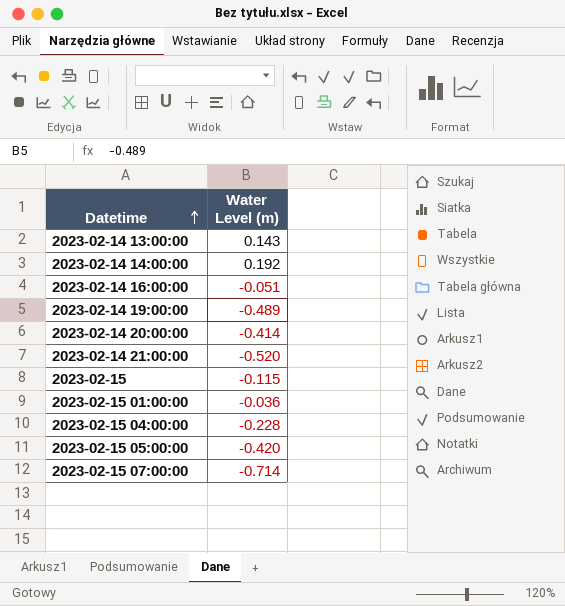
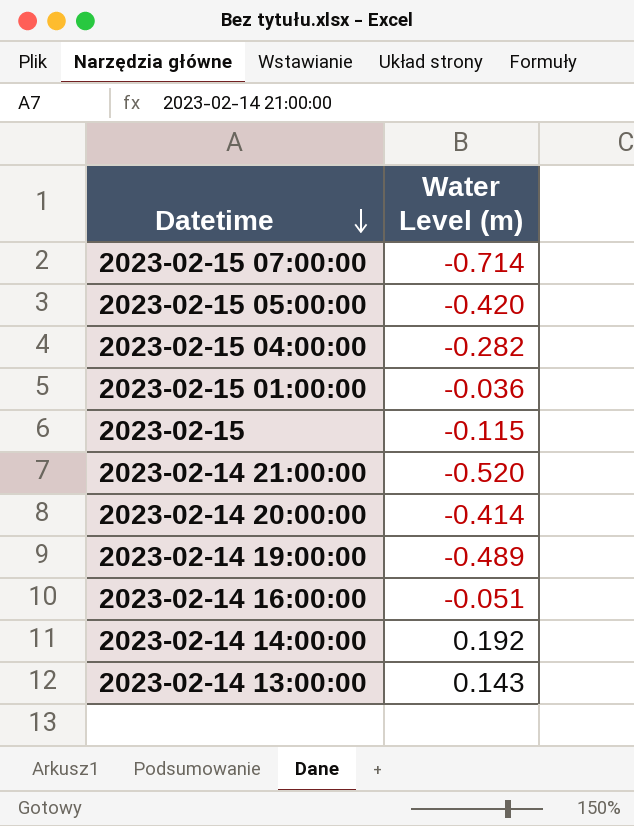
row order: Datetime ascending -> Datetime descending
2023-02-15 04:00:00 | Water Level (m): -0.228 -> -0.282

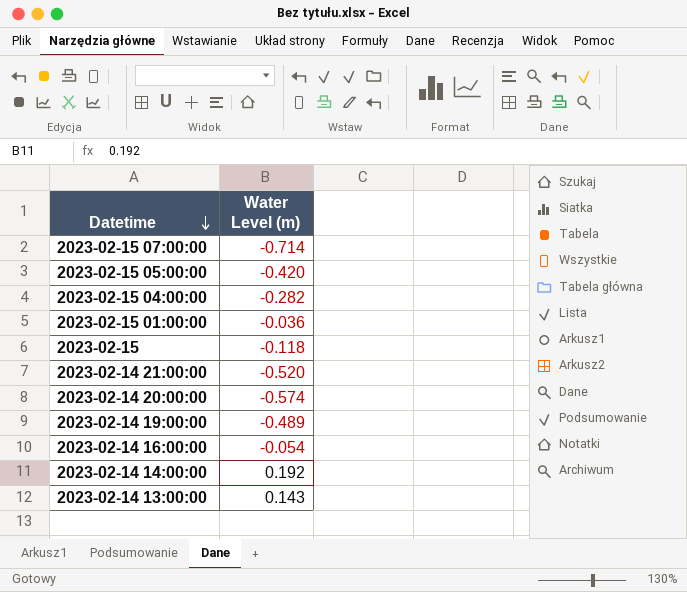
2023-02-15 | Water Level (m): -0.115 -> -0.118
2023-02-14 20:00:00 | Water Level (m): -0.414 -> -0.574
2023-02-14 16:00:00 | Water Level (m): -0.051 -> -0.054

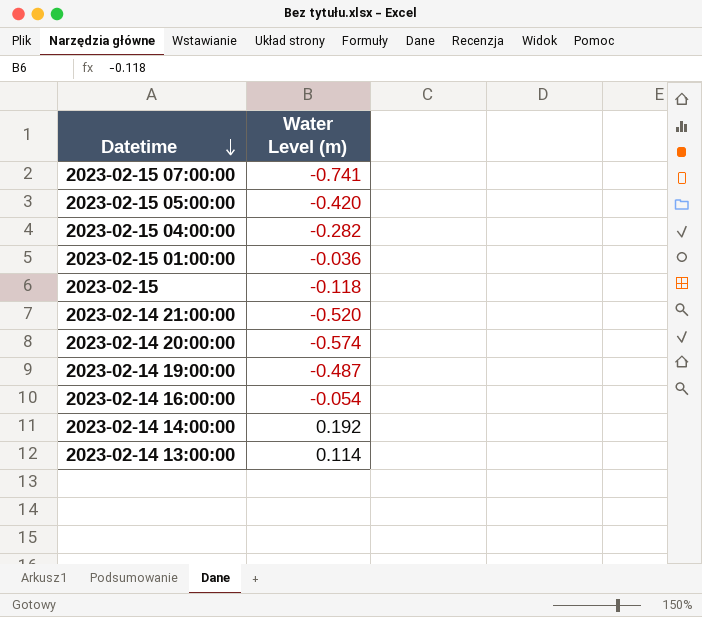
2023-02-15 07:00:00 | Water Level (m): -0.714 -> -0.741
2023-02-14 19:00:00 | Water Level (m): -0.489 -> -0.487
2023-02-14 13:00:00 | Water Level (m): 0.143 -> 0.114

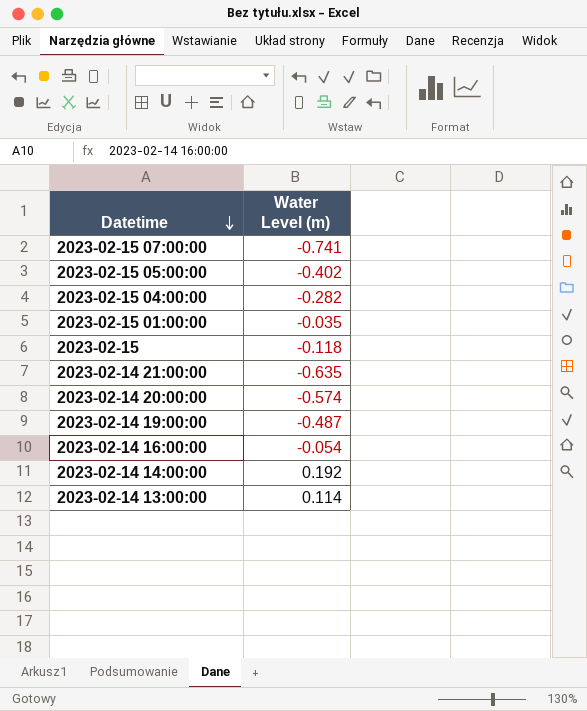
2023-02-15 05:00:00 | Water Level (m): -0.420 -> -0.402
2023-02-15 01:00:00 | Water Level (m): -0.036 -> -0.035
2023-02-14 21:00:00 | Water Level (m): -0.520 -> -0.635

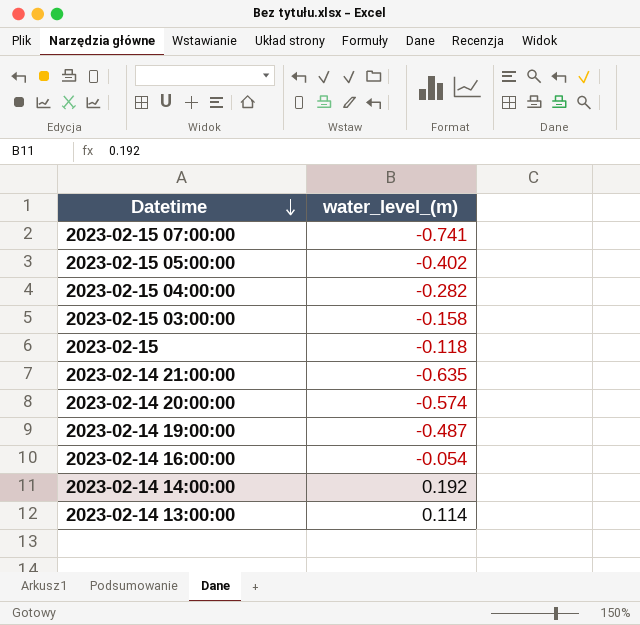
column name: Water Level (m) -> water_level_(m)
row 2023-02-15 01:00:00: -0.035 -> none
row 2023-02-15 03:00:00: none -> -0.158

